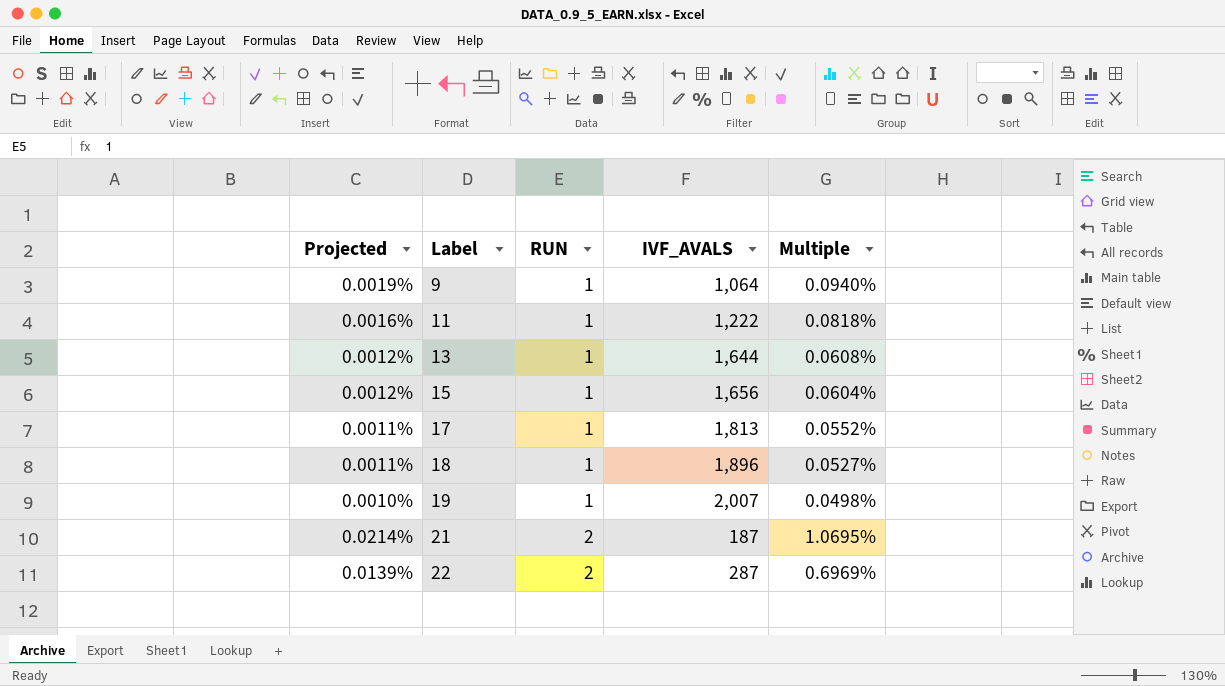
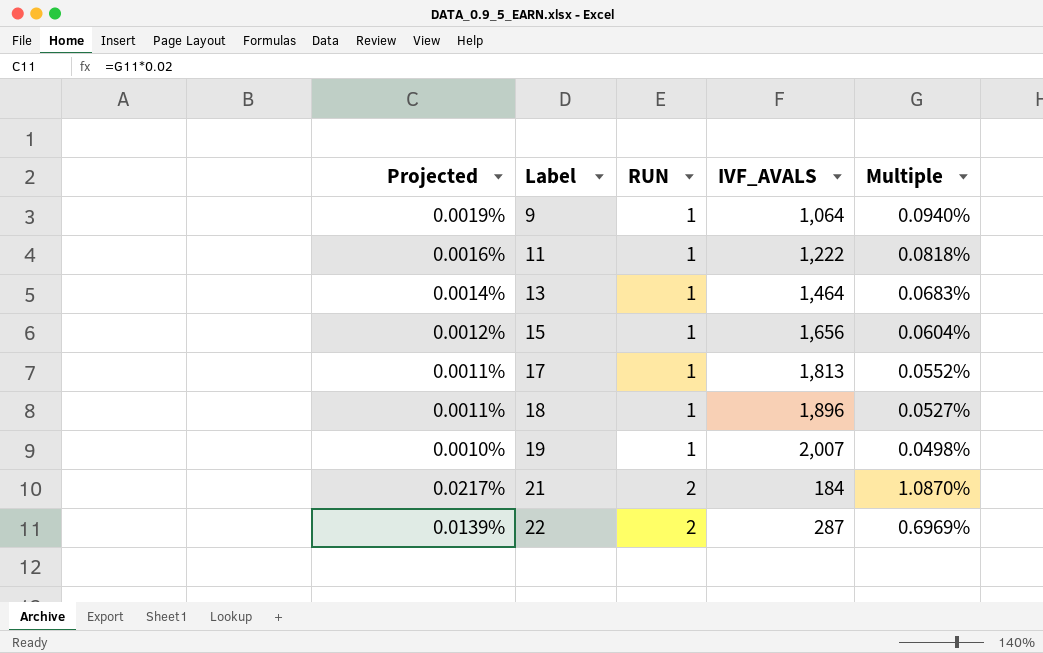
13 | Projected: 0.0012% -> 0.0014%
13 | IVF_AVALS: 1,644 -> 1,464
13 | Multiple: 0.0608% -> 0.0683%
21 | Projected: 0.0214% -> 0.0217%
21 | IVF_AVALS: 187 -> 184
21 | Multiple: 1.0695% -> 1.0870%

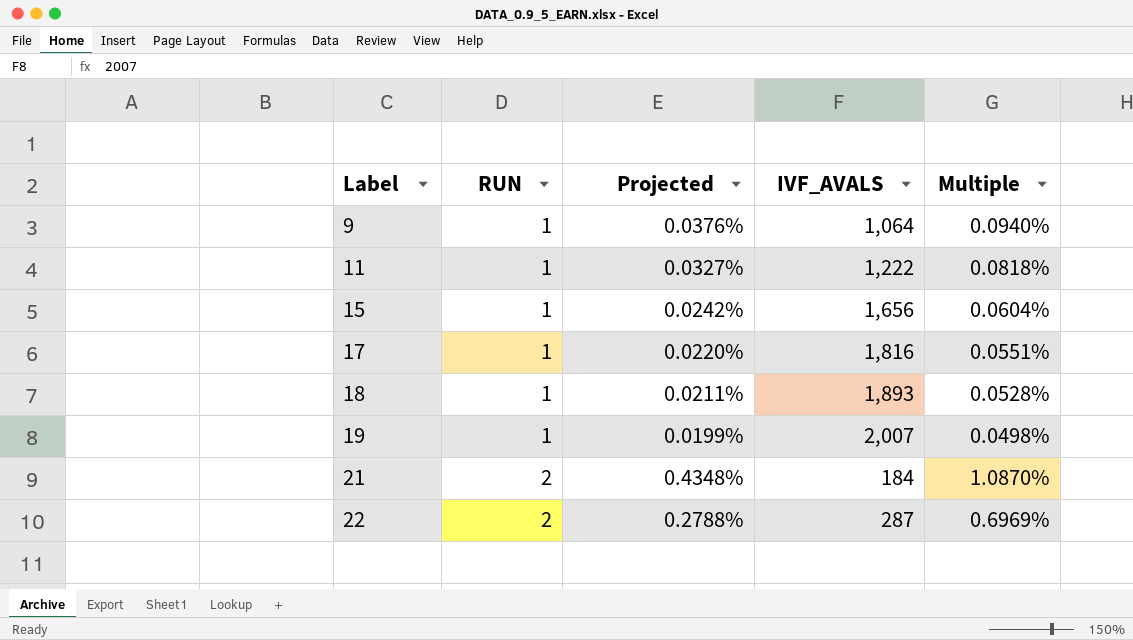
column Projected | formula: [Multiple] * 0.02 -> [Multiple] * 0.4
column Projected | position: 1 -> 3
row 13: 0.0014% | 1 | 1,464 | 0.0683% -> none
17 | IVF_AVALS: 1,813 -> 1,816
17 | Multiple: 0.0552% -> 0.0551%
18 | IVF_AVALS: 1,896 -> 1,893
18 | Multiple: 0.0527% -> 0.0528%

